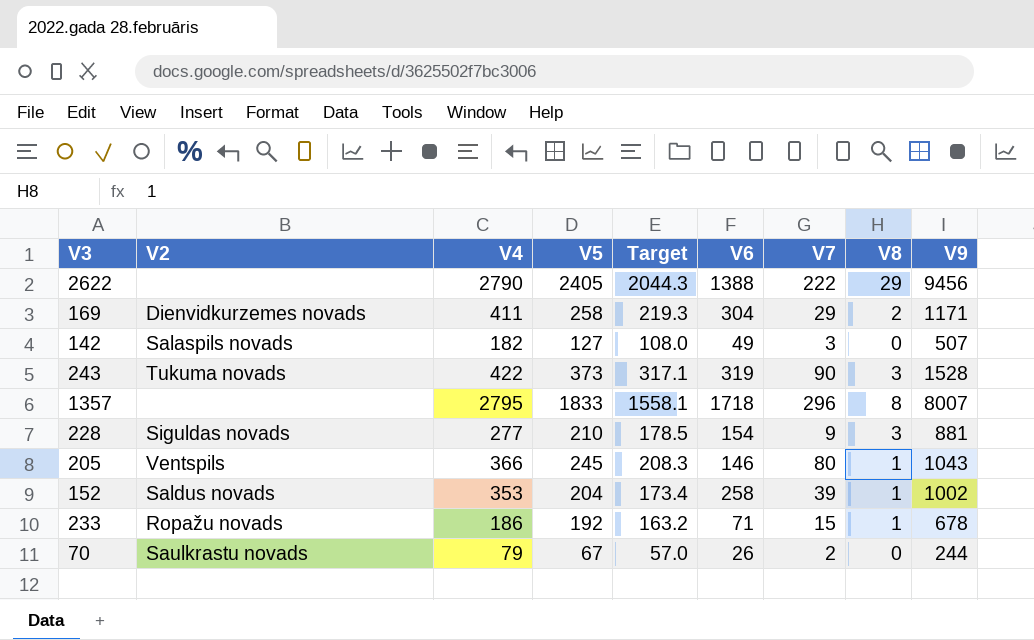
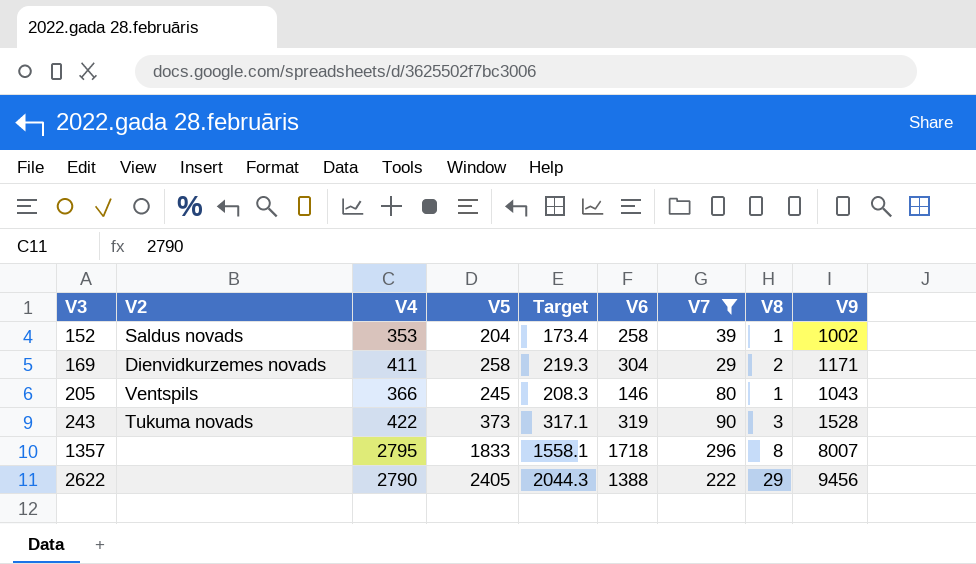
filter: none -> V7 >= 29
row order: none -> V3 ascending

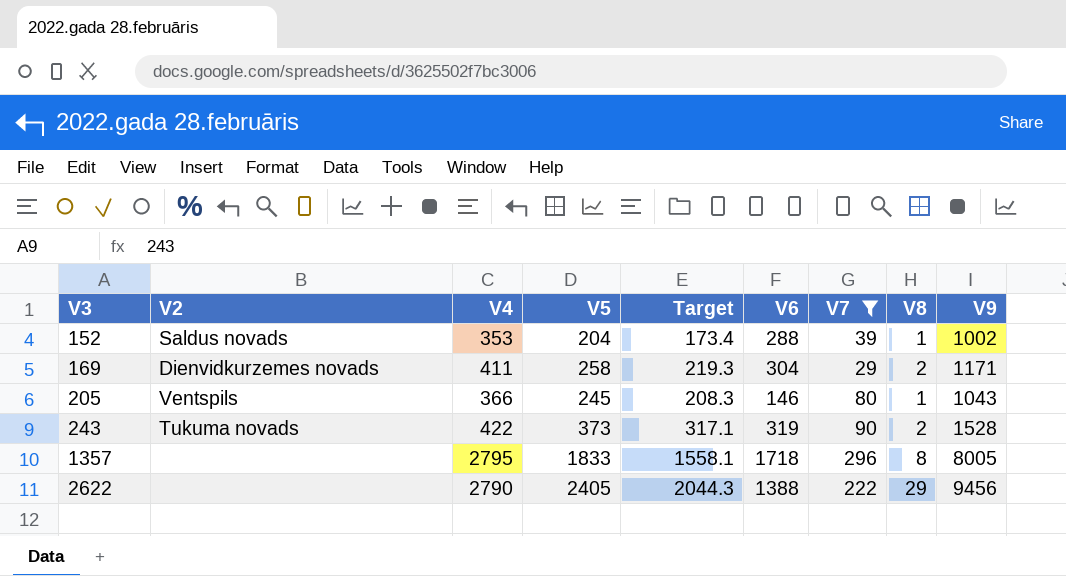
152 | V6: 258 -> 288
243 | V8: 3 -> 2
1357 | V9: 8007 -> 8005

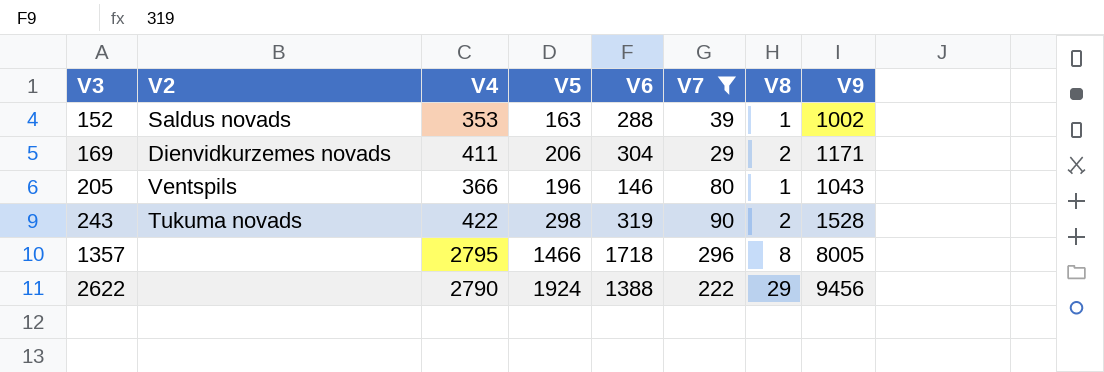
column Target | formula: [V5] * 0.85 -> none
152 | V5: 204 -> 163
169 | V5: 258 -> 206
205 | V5: 245 -> 196
243 | V5: 373 -> 298
1357 | V5: 1833 -> 1466
2622 | V5: 2405 -> 1924

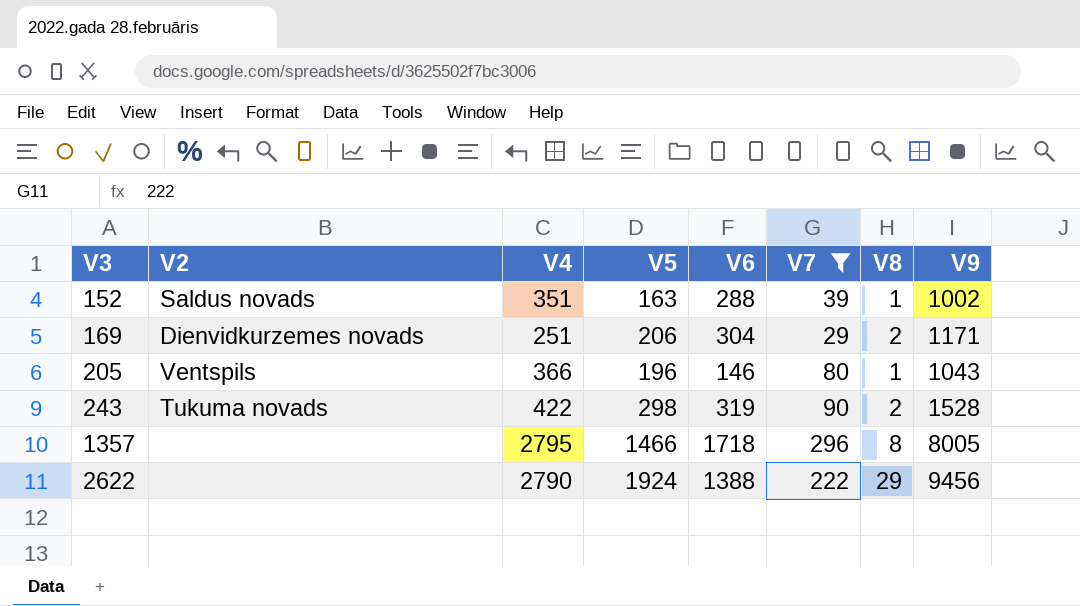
152 | V4: 353 -> 351
169 | V4: 411 -> 251

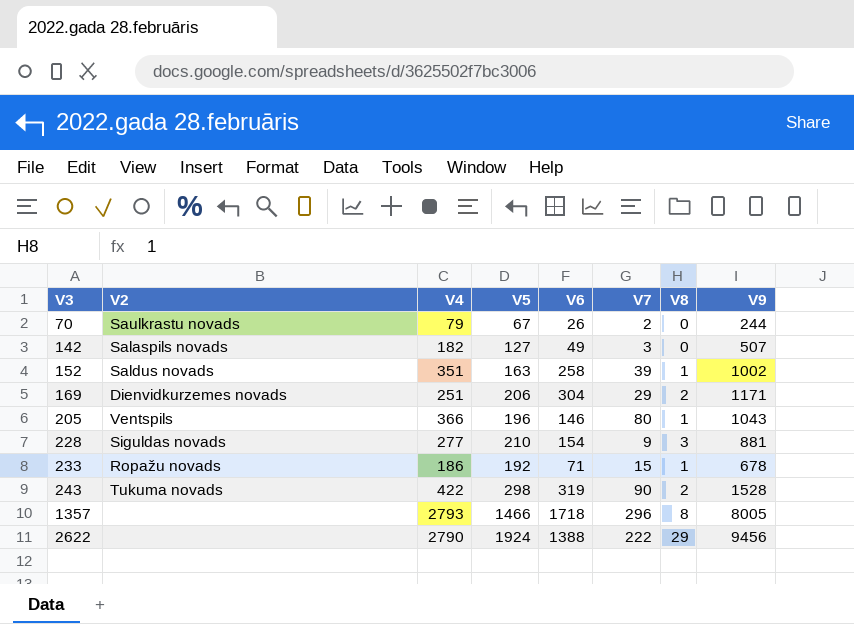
filter: V7 >= 29 -> none
152 | V6: 288 -> 258
1357 | V4: 2795 -> 2793

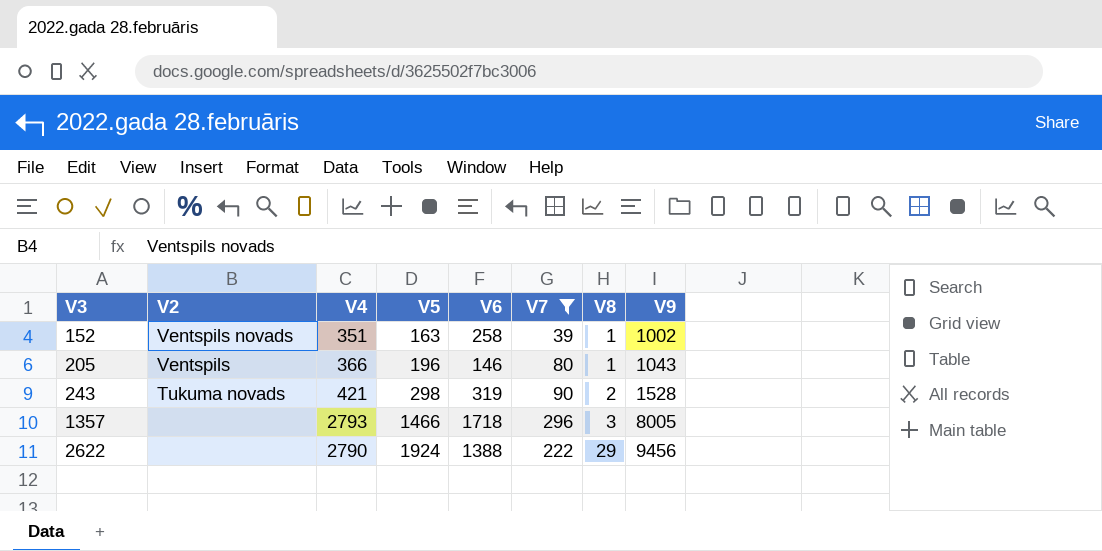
filter: none -> V7 >= 39
152 | V2: Saldus novads -> Ventspils novads
243 | V4: 422 -> 421
1357 | V8: 8 -> 3

